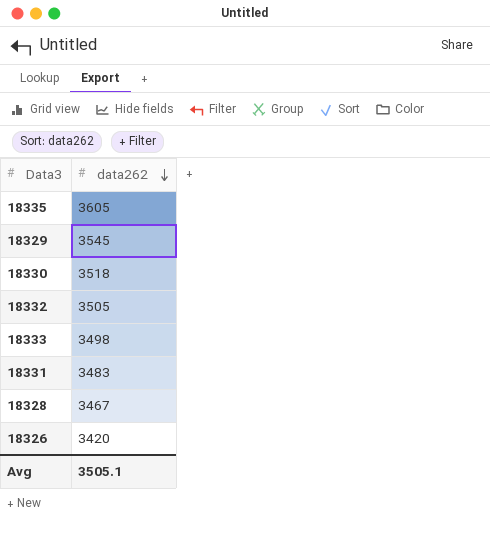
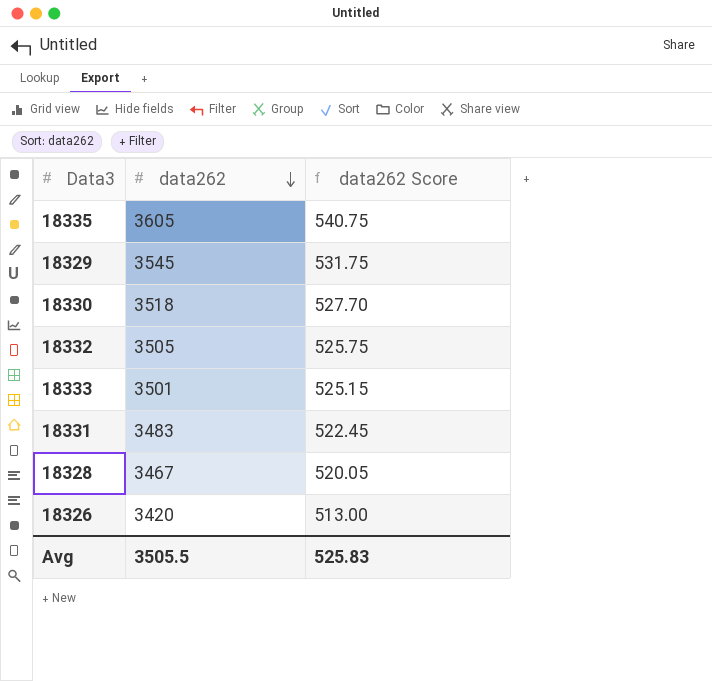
column data262 Score | formula: none -> [data262] * 0.15
18333 | data262: 3498 -> 3501
Avg | data262: 3505.1 -> 3505.5

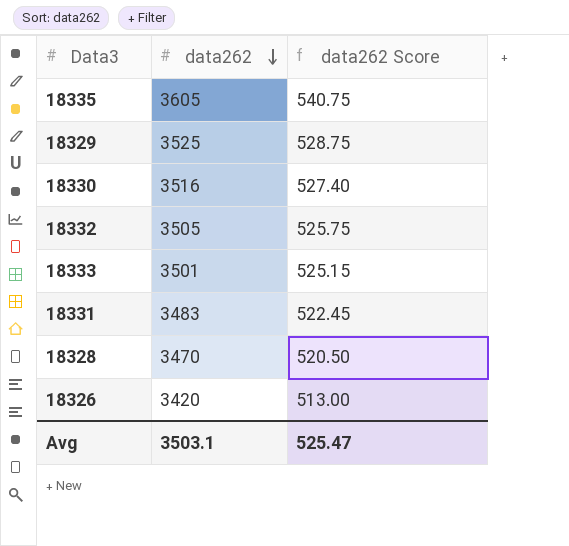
18329 | data262: 3545 -> 3525
18329 | data262 Score: 531.75 -> 528.75
18330 | data262: 3518 -> 3516
18330 | data262 Score: 527.70 -> 527.40
18328 | data262: 3467 -> 3470
18328 | data262 Score: 520.05 -> 520.50
Avg | data262: 3505.5 -> 3503.1
Avg | data262 Score: 525.83 -> 525.47

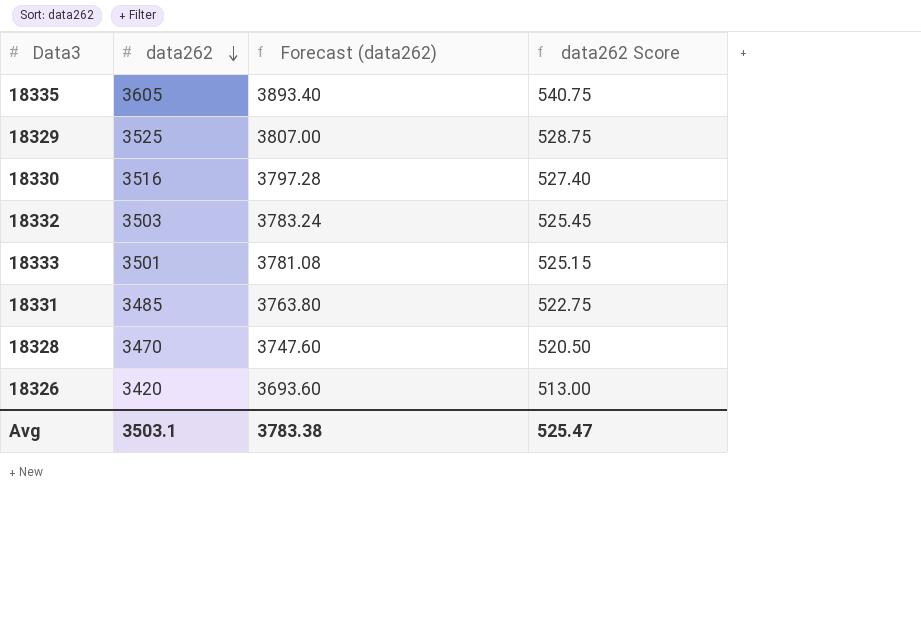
column Forecast (data262) | formula: none -> [data262] * 1.08
18332 | data262: 3505 -> 3503
18332 | data262 Score: 525.75 -> 525.45
18331 | data262: 3483 -> 3485
18331 | data262 Score: 522.45 -> 522.75

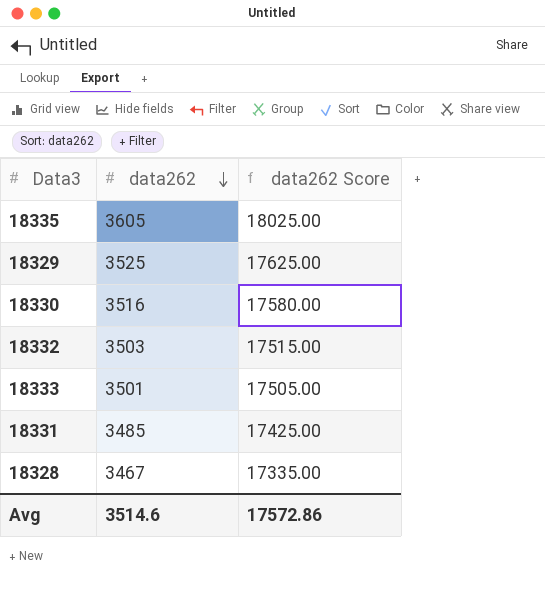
column Forecast (data262) | formula: [data262] * 1.08 -> none
column data262 Score | formula: [data262] * 0.15 -> [data262] * 5
row 18326: 3420 | 3693.60 | 513.00 -> none
18328 | data262: 3470 -> 3467
Avg | data262: 3503.1 -> 3514.6
Avg | data262 Score: 525.47 -> 17572.86

